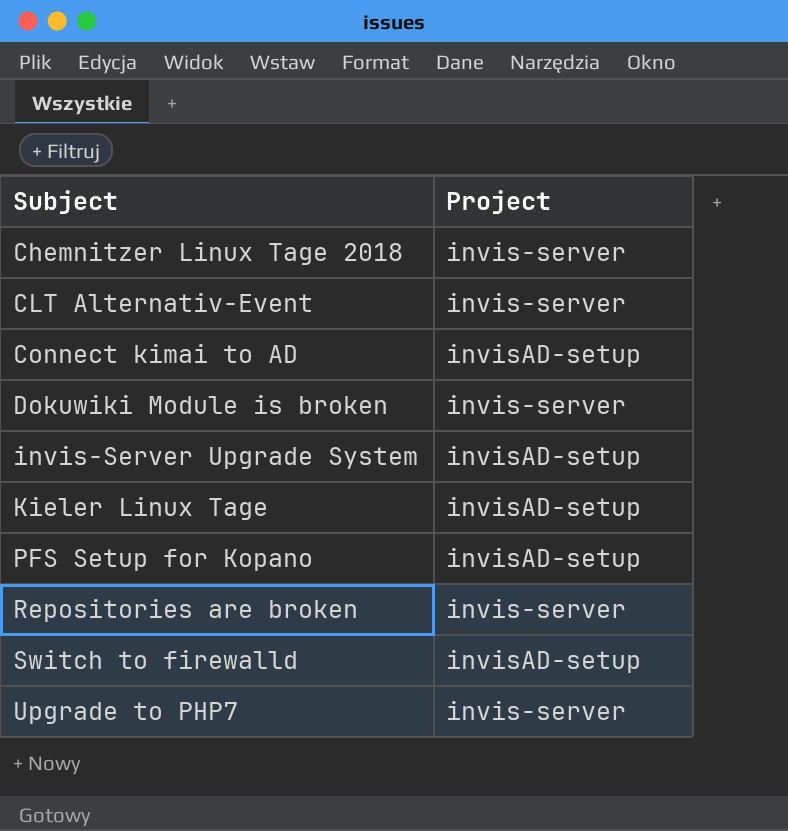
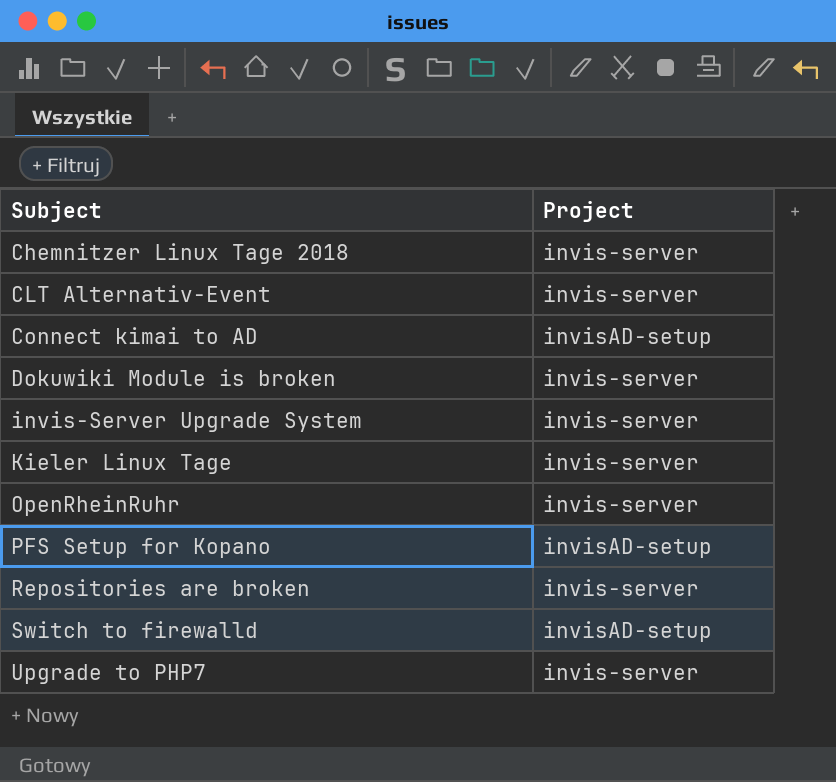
invis-Server Upgrade System | Project: invisAD-setup -> invis-server
Kieler Linux Tage | Project: invisAD-setup -> invis-server
row OpenRheinRuhr: none -> invis-server

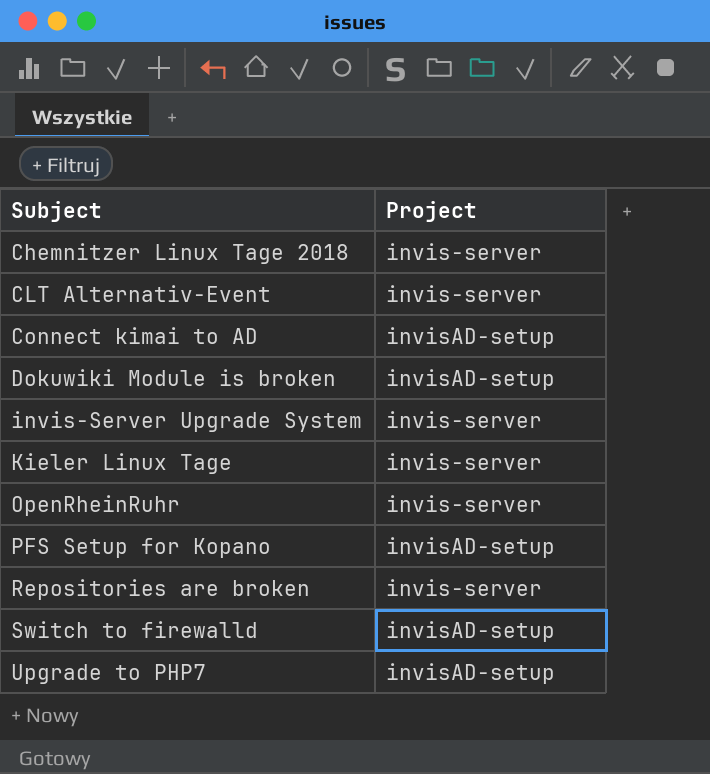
Dokuwiki Module is broken | Project: invis-server -> invisAD-setup
Upgrade to PHP7 | Project: invis-server -> invisAD-setup

